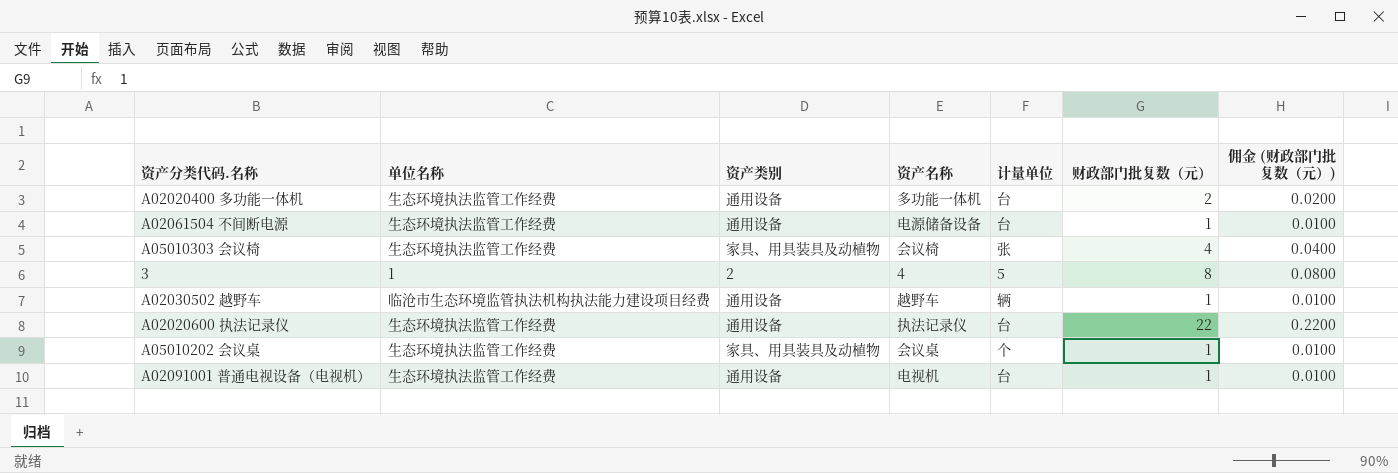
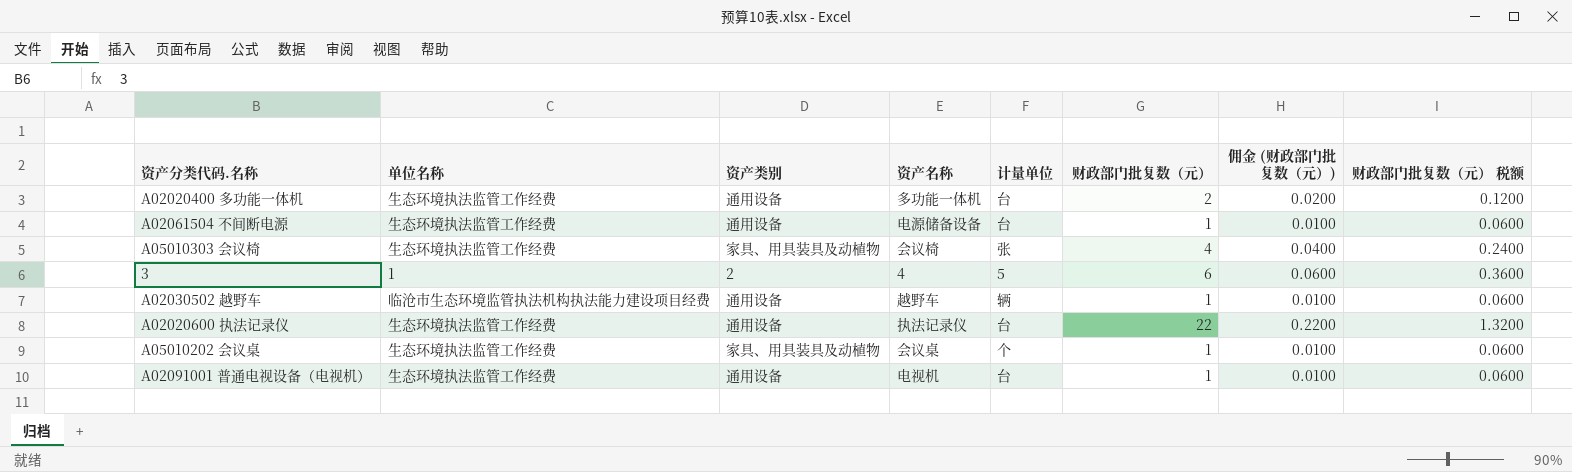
column 财政部门批复数（元） 税额 | formula: none -> [财政部门批复数（元）] * 0.06
3 | 财政部门批复数（元）: 8 -> 6
3 | 佣金 (财政部门批复数（元）): 0.0800 -> 0.0600

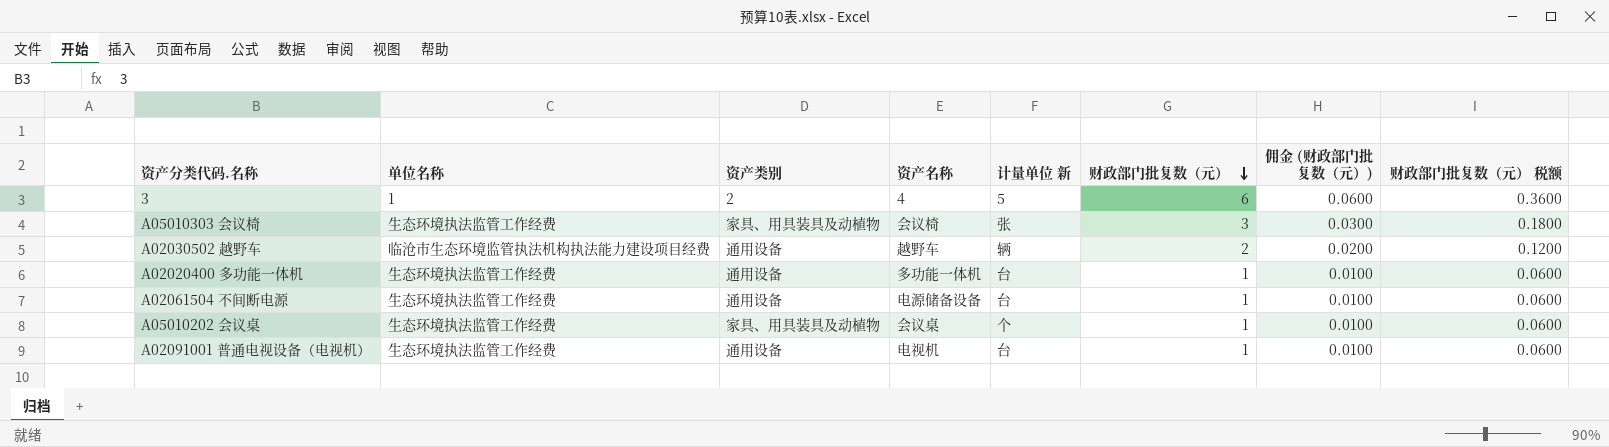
row order: none -> 财政部门批复数（元） descending
column name: 计量单位 -> 计量单位 新
row A02020600 执法记录仪: 生态环境执法监管工作经费 | 通用设备 | 执法记录仪 | 台 | 22 | 0.2200 | 1.3200 -> none
A05010303 会议椅 | 财政部门批复数（元）: 4 -> 3
A05010303 会议椅 | 佣金 (财政部门批复数（元）): 0.0400 -> 0.0300
A05010303 会议椅 | 财政部门批复数（元） 税额: 0.2400 -> 0.1800
A02030502 越野车 | 财政部门批复数（元）: 1 -> 2
A02030502 越野车 | 佣金 (财政部门批复数（元）): 0.0100 -> 0.0200
A02030502 越野车 | 财政部门批复数（元） 税额: 0.0600 -> 0.1200
A02020400 多功能一体机 | 财政部门批复数（元）: 2 -> 1
A02020400 多功能一体机 | 佣金 (财政部门批复数（元）): 0.0200 -> 0.0100
A02020400 多功能一体机 | 财政部门批复数（元） 税额: 0.1200 -> 0.0600

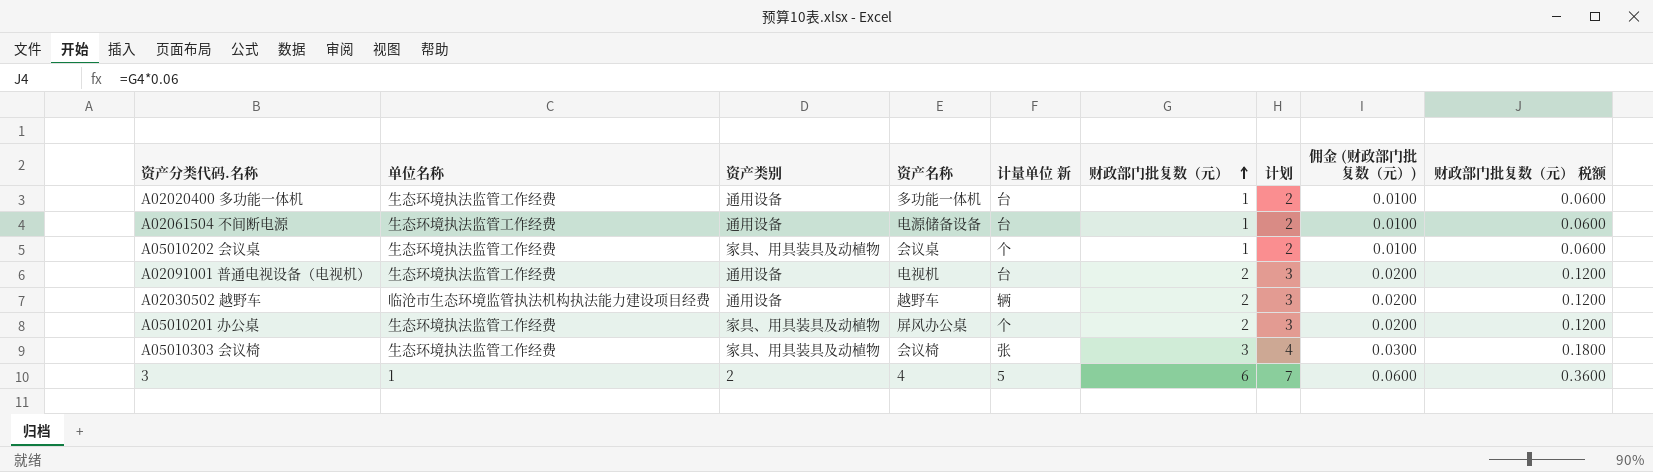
row order: 财政部门批复数（元） descending -> 财政部门批复数（元） ascending
column 计划 | formula: none -> [财政部门批复数（元）] + 1
A02091001 普通电视设备（电视机） | 财政部门批复数（元）: 1 -> 2
A02091001 普通电视设备（电视机） | 佣金 (财政部门批复数（元）): 0.0100 -> 0.0200
A02091001 普通电视设备（电视机） | 财政部门批复数（元） 税额: 0.0600 -> 0.1200
row A05010201 办公桌: none -> 生态环境执法监管工作经费 | 家具、用具装具及动植物 | 屏风办公桌 | 个 | 2 | 3 | 0.0200 | 0.1200

